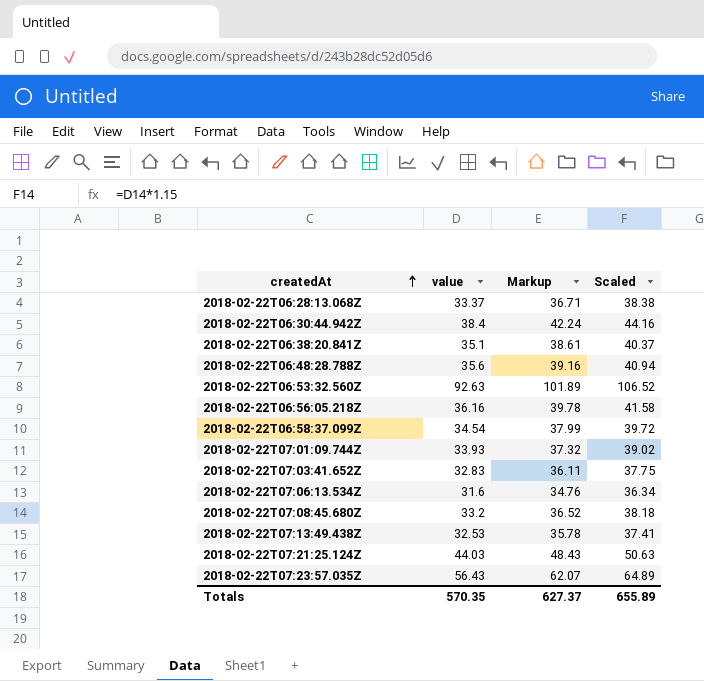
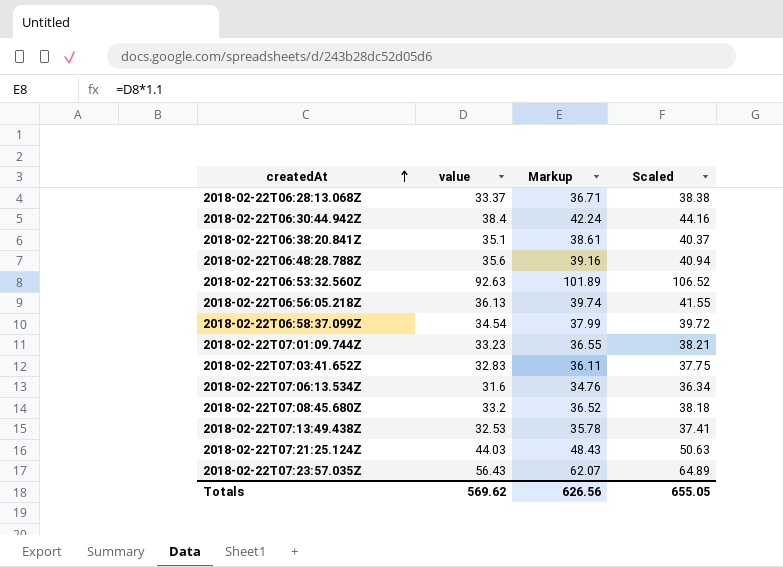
2018-02-22T06:56:05.218Z | value: 36.16 -> 36.13
2018-02-22T06:56:05.218Z | Markup: 39.78 -> 39.74
2018-02-22T06:56:05.218Z | Scaled: 41.58 -> 41.55
2018-02-22T07:01:09.744Z | value: 33.93 -> 33.23
2018-02-22T07:01:09.744Z | Markup: 37.32 -> 36.55
2018-02-22T07:01:09.744Z | Scaled: 39.02 -> 38.21
Totals | value: 570.35 -> 569.62
Totals | Markup: 627.37 -> 626.56
Totals | Scaled: 655.89 -> 655.05

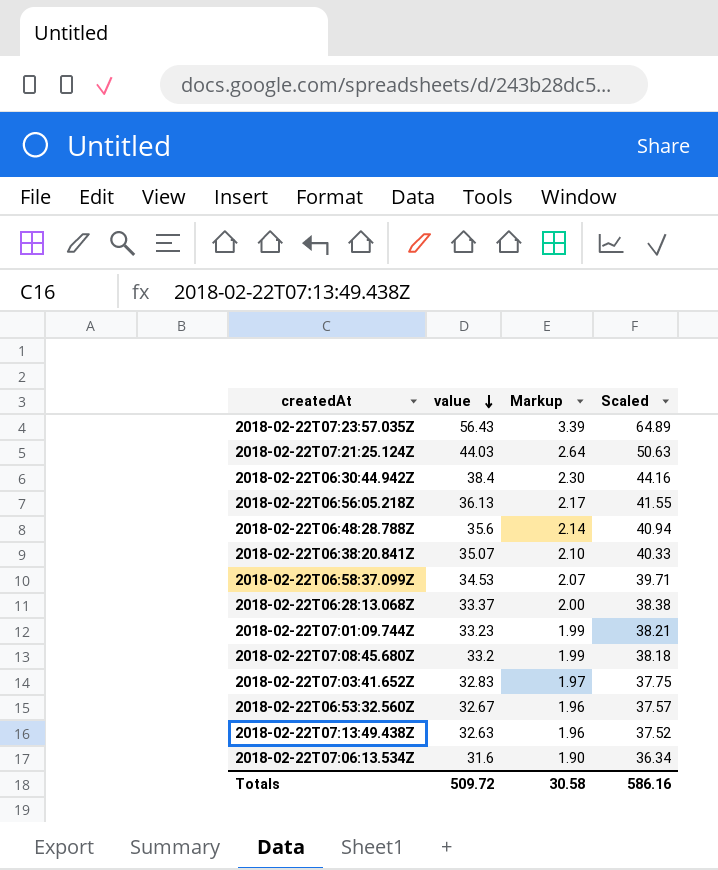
row order: createdAt ascending -> value descending
column Markup | formula: [value] * 1.1 -> [value] * 0.06
2018-02-22T06:38:20.841Z | value: 35.1 -> 35.07
2018-02-22T06:38:20.841Z | Scaled: 40.37 -> 40.33
2018-02-22T06:58:37.099Z | value: 34.54 -> 34.53
2018-02-22T06:58:37.099Z | Scaled: 39.72 -> 39.71
2018-02-22T06:53:32.560Z | value: 92.63 -> 32.67
2018-02-22T06:53:32.560Z | Scaled: 106.52 -> 37.57
2018-02-22T07:13:49.438Z | value: 32.53 -> 32.63
2018-02-22T07:13:49.438Z | Scaled: 37.41 -> 37.52
Totals | value: 569.62 -> 509.72
Totals | Markup: 626.56 -> 30.58
Totals | Scaled: 655.05 -> 586.16

